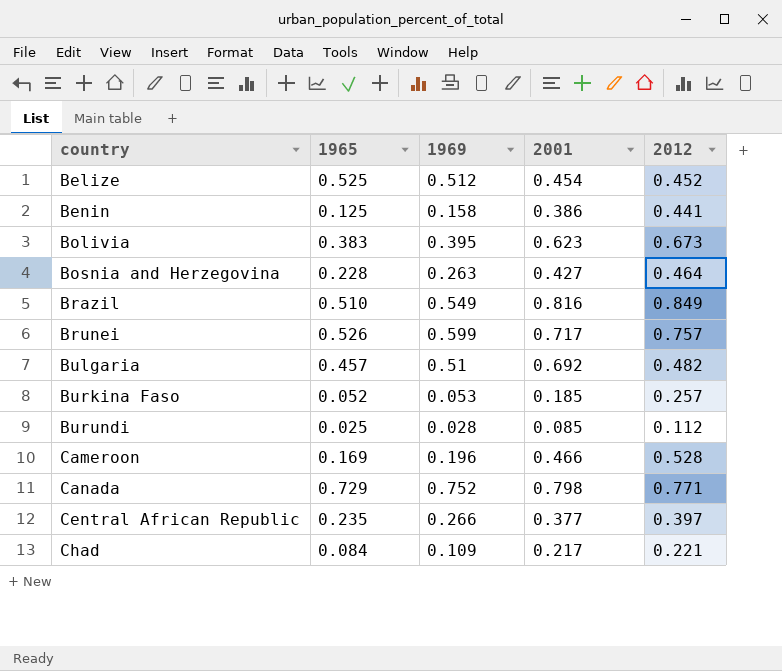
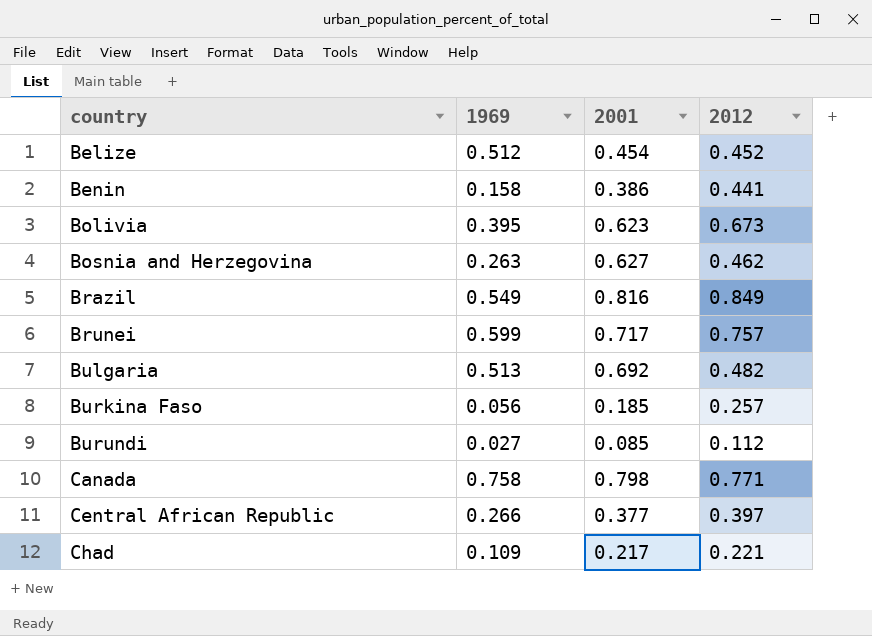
column 1965 | position: 2 -> none
row Cameroon: 0.169 | 0.196 | 0.466 | 0.528 -> none
Bosnia and Herzegovina | 2001: 0.427 -> 0.627
Bosnia and Herzegovina | 2012: 0.464 -> 0.462
Bulgaria | 1969: 0.51 -> 0.513
Burkina Faso | 1969: 0.053 -> 0.056
Burundi | 1969: 0.028 -> 0.027
Canada | 1969: 0.752 -> 0.758

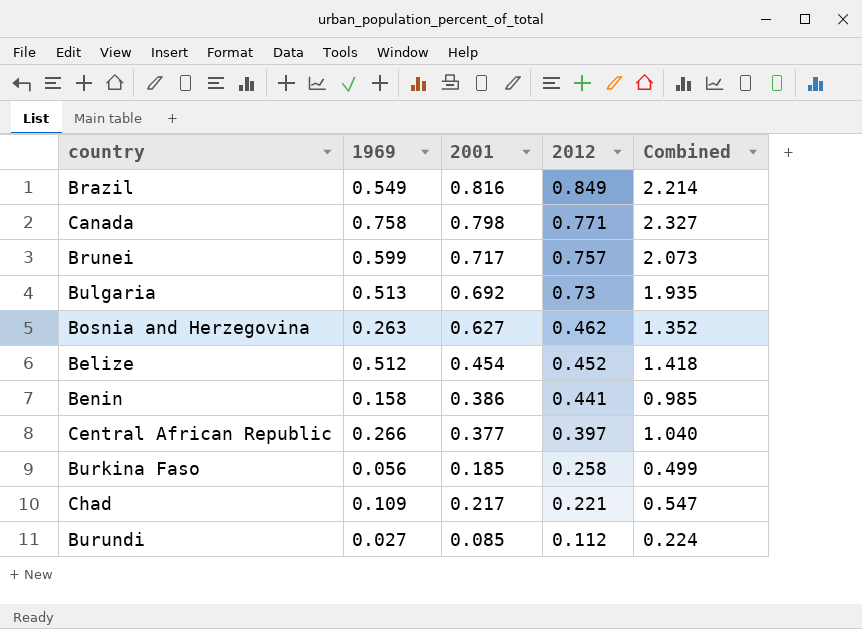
row order: country ascending -> 2012 descending
column Combined | formula: none -> [1969] + [2001] + [2012]
row Bolivia: 0.395 | 0.623 | 0.673 -> none
Bulgaria | 2012: 0.482 -> 0.73
Burkina Faso | 2012: 0.257 -> 0.258

